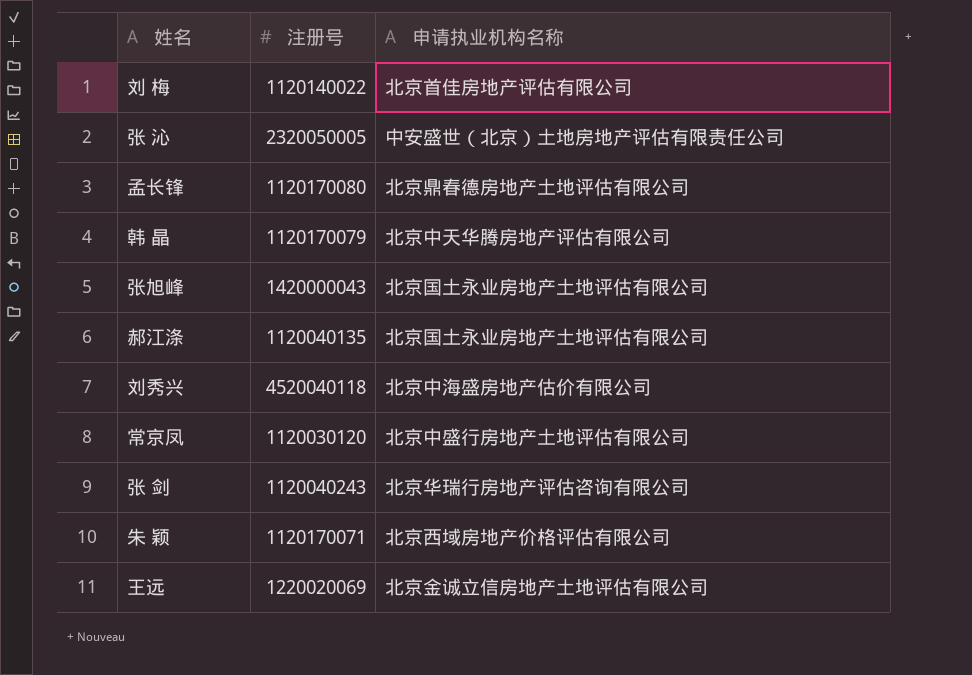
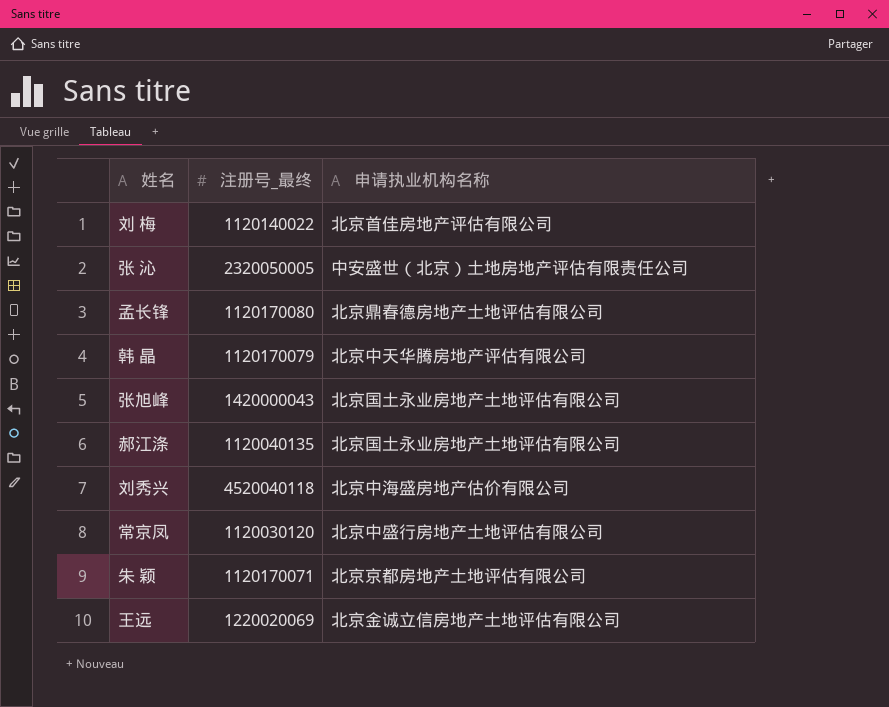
column name: 注册号 -> 注册号_最终
row 张 剑: 1120040243 | 北京华瑞行房地产评估咨询有限公司 -> none
朱 颖 | 申请执业机构名称: 北京西域房地产价格评估有限公司 -> 北京京都房地产土地评估有限公司

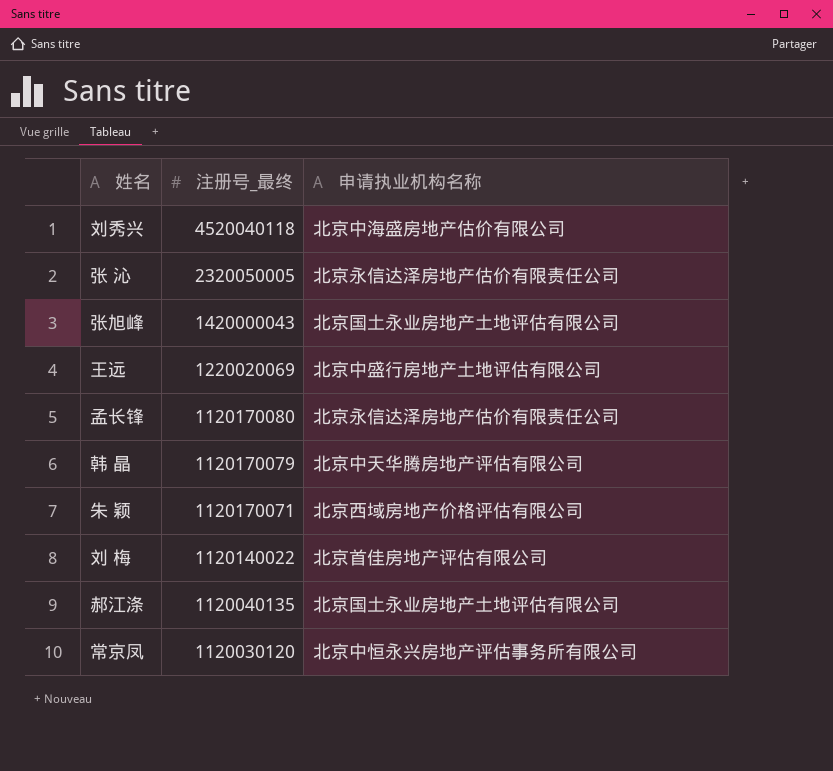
row order: none -> 注册号_最终 descending
张 沁 | 申请执业机构名称: 中安盛世（北京）土地房地产评估有限责任公司 -> 北京永信达泽房地产估价有限责任公司
王远 | 申请执业机构名称: 北京金诚立信房地产土地评估有限公司 -> 北京中盛行房地产土地评估有限公司
孟长锋 | 申请执业机构名称: 北京鼎春德房地产土地评估有限公司 -> 北京永信达泽房地产估价有限责任公司
朱 颖 | 申请执业机构名称: 北京京都房地产土地评估有限公司 -> 北京西域房地产价格评估有限公司
常京凤 | 申请执业机构名称: 北京中盛行房地产土地评估有限公司 -> 北京中恒永兴房地产评估事务所有限公司

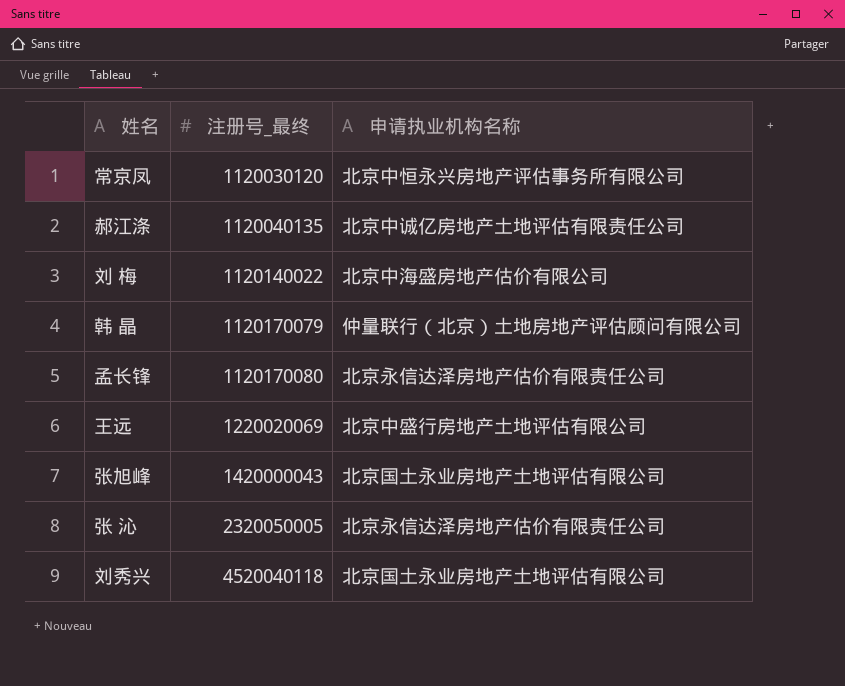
row order: 注册号_最终 descending -> 注册号_最终 ascending
row 朱 颖: 1120170071 | 北京西域房地产价格评估有限公司 -> none
郝江涤 | 申请执业机构名称: 北京国土永业房地产土地评估有限公司 -> 北京中诚亿房地产土地评估有限责任公司
刘 梅 | 申请执业机构名称: 北京首佳房地产评估有限公司 -> 北京中海盛房地产估价有限公司
韩 晶 | 申请执业机构名称: 北京中天华腾房地产评估有限公司 -> 仲量联行（北京）土地房地产评估顾问有限公司
刘秀兴 | 申请执业机构名称: 北京中海盛房地产估价有限公司 -> 北京国土永业房地产土地评估有限公司

